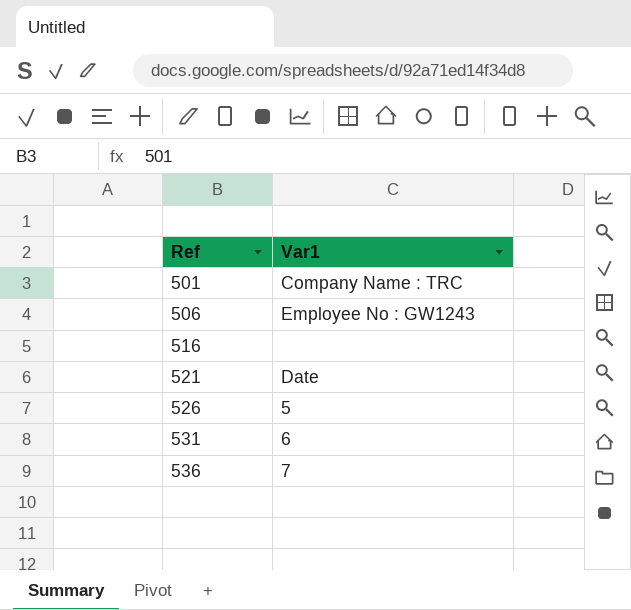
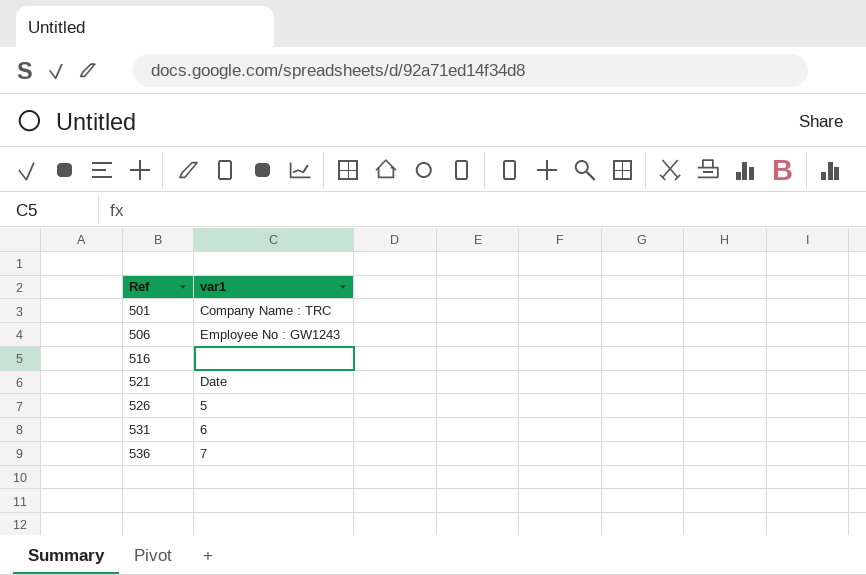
column name: Var1 -> var1

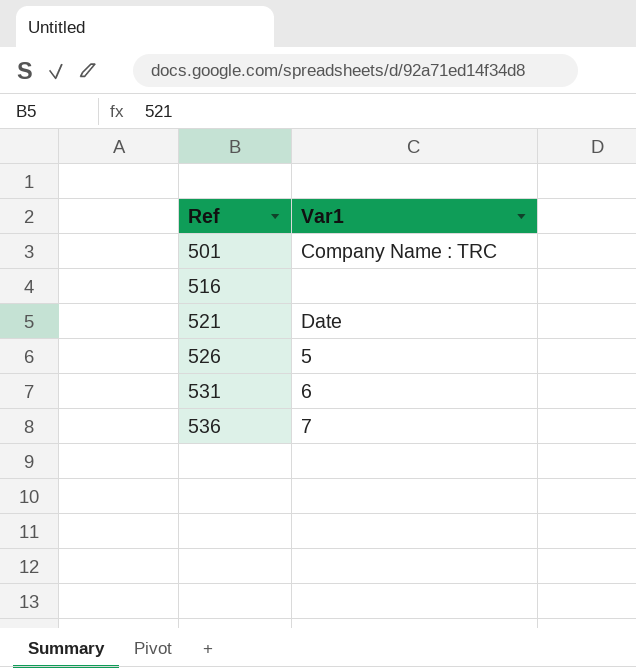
column name: var1 -> Var1
row 506: Employee No : GW1243 -> none

